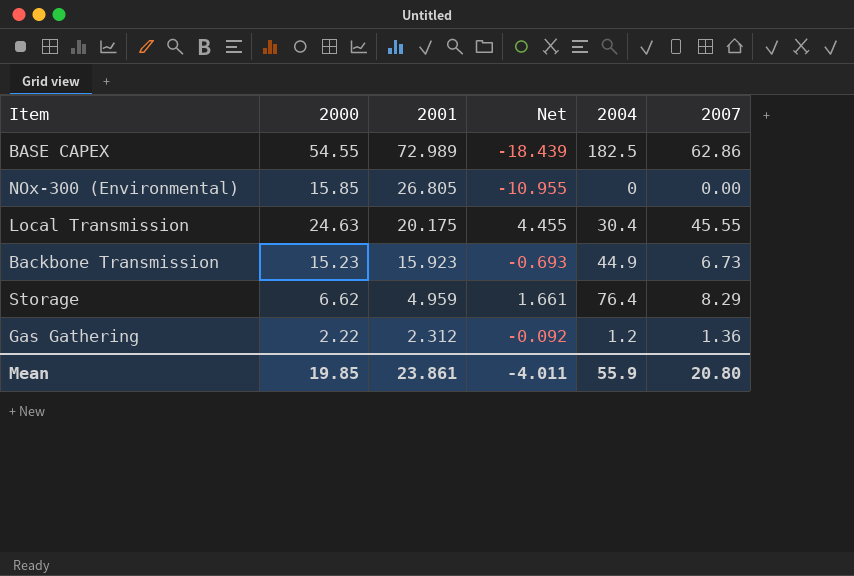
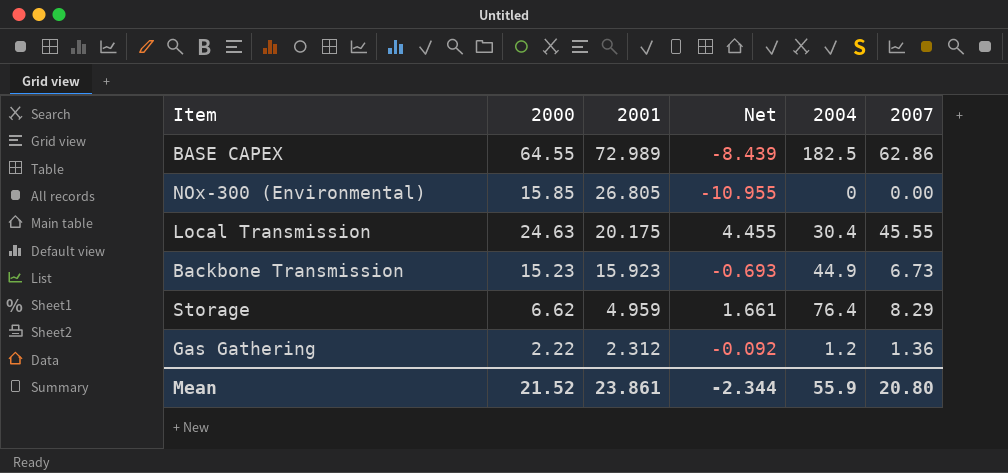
BASE CAPEX | 2000: 54.55 -> 64.55
BASE CAPEX | Net: -18.439 -> -8.439
Mean | 2000: 19.85 -> 21.52
Mean | Net: -4.011 -> -2.344

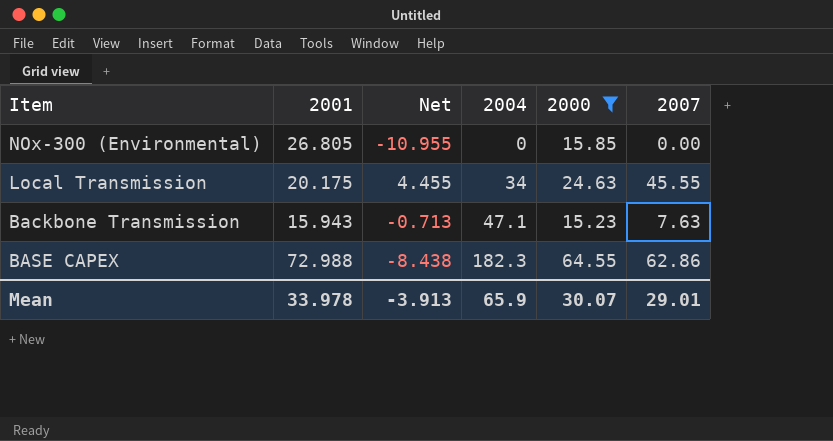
filter: none -> 2000 >= 15.23
row order: 2001 descending -> 2004 ascending
column 2000 | position: 2 -> 5
Local Transmission | 2004: 30.4 -> 34
Backbone Transmission | 2001: 15.923 -> 15.943
Backbone Transmission | Net: -0.693 -> -0.713
Backbone Transmission | 2004: 44.9 -> 47.1
Backbone Transmission | 2007: 6.73 -> 7.63
BASE CAPEX | 2001: 72.989 -> 72.988
BASE CAPEX | Net: -8.439 -> -8.438
BASE CAPEX | 2004: 182.5 -> 182.3
Mean | 2001: 23.861 -> 33.978
Mean | Net: -2.344 -> -3.913
Mean | 2004: 55.9 -> 65.9
Mean | 2000: 21.52 -> 30.07
Mean | 2007: 20.80 -> 29.01

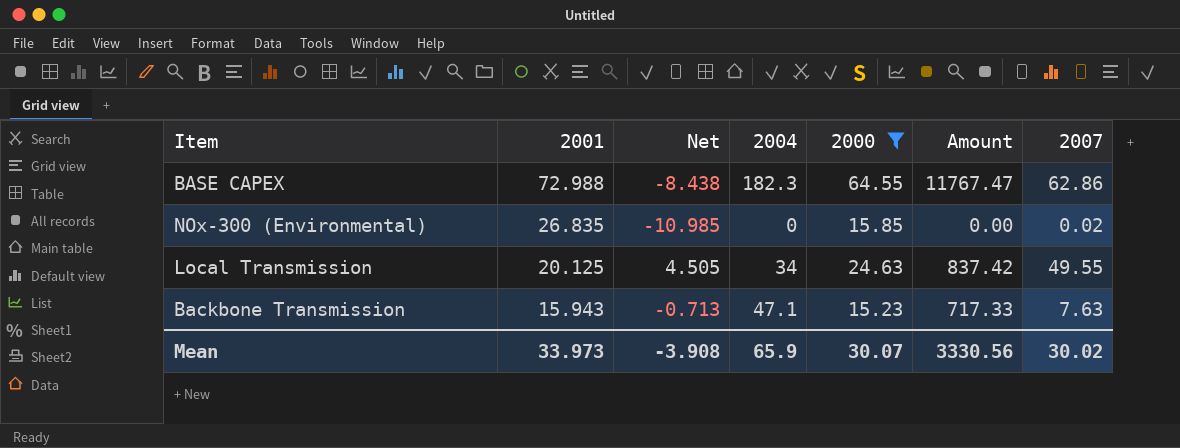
row order: 2004 ascending -> 2001 descending
column Amount | formula: none -> [2004] * [2000]
NOx-300 (Environmental) | 2001: 26.805 -> 26.835
NOx-300 (Environmental) | Net: -10.955 -> -10.985
NOx-300 (Environmental) | 2007: 0.00 -> 0.02
Local Transmission | 2001: 20.175 -> 20.125
Local Transmission | Net: 4.455 -> 4.505
Local Transmission | 2007: 45.55 -> 49.55
Mean | 2001: 33.978 -> 33.973
Mean | Net: -3.913 -> -3.908
Mean | 2007: 29.01 -> 30.02

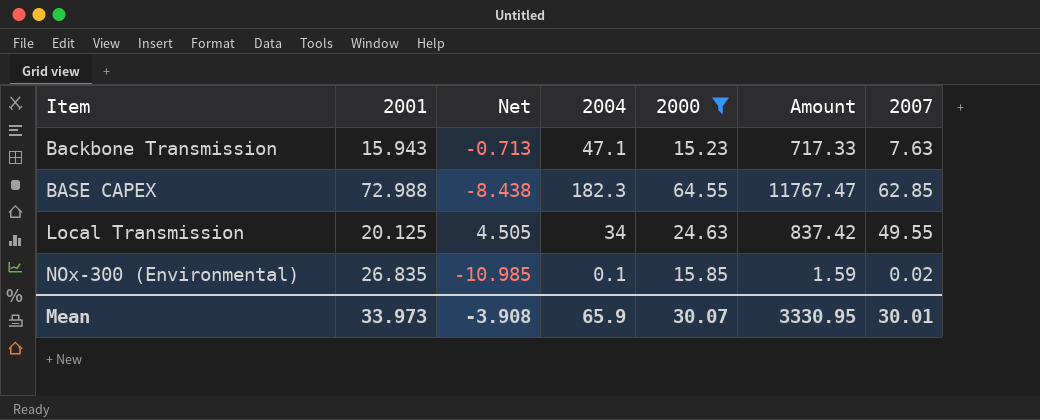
row order: 2001 descending -> Item ascending
BASE CAPEX | 2007: 62.86 -> 62.85
NOx-300 (Environmental) | 2004: 0 -> 0.1
NOx-300 (Environmental) | Amount: 0.00 -> 1.59
Mean | Amount: 3330.56 -> 3330.95
Mean | 2007: 30.02 -> 30.01

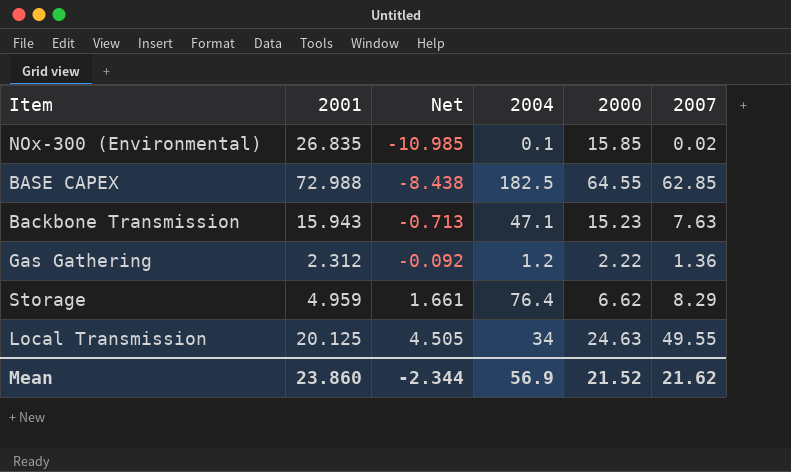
filter: 2000 >= 15.23 -> none
row order: Item ascending -> Net ascending
column Amount | formula: [2004] * [2000] -> none
BASE CAPEX | 2004: 182.3 -> 182.5
Mean | 2001: 33.973 -> 23.860
Mean | Net: -3.908 -> -2.344
Mean | 2004: 65.9 -> 56.9
Mean | 2000: 30.07 -> 21.52
Mean | 2007: 30.01 -> 21.62

